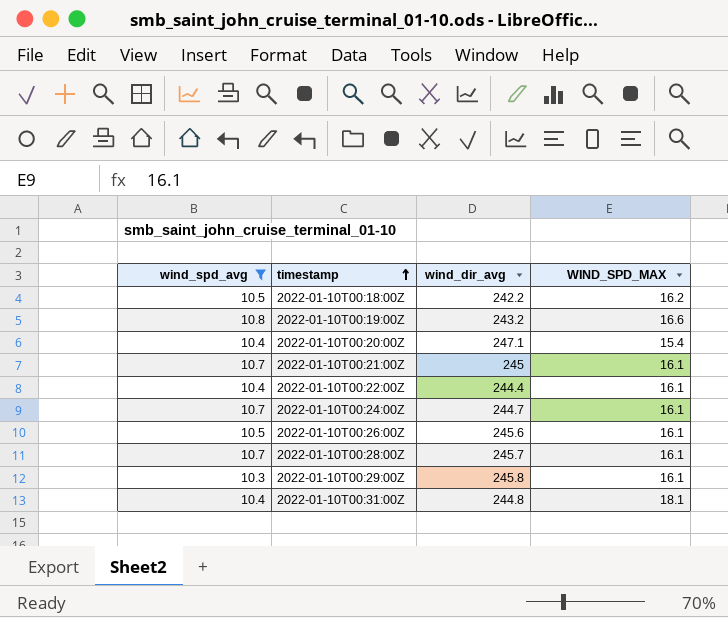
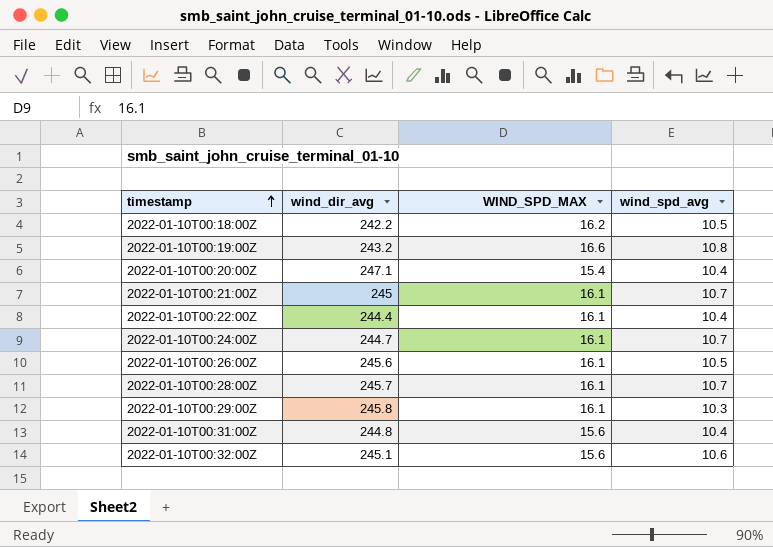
filter: wind_spd_avg != 10.6 -> none
column wind_spd_avg | position: 1 -> 4
2022-01-10T00:31:00Z | WIND_SPD_MAX: 18.1 -> 15.6

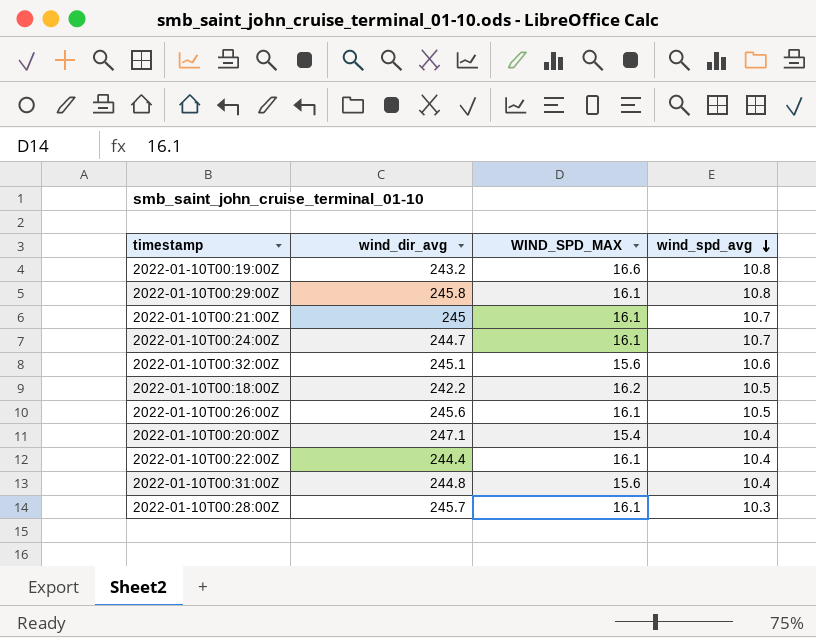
row order: timestamp ascending -> wind_spd_avg descending
2022-01-10T00:29:00Z | wind_spd_avg: 10.3 -> 10.8
2022-01-10T00:28:00Z | wind_spd_avg: 10.7 -> 10.3

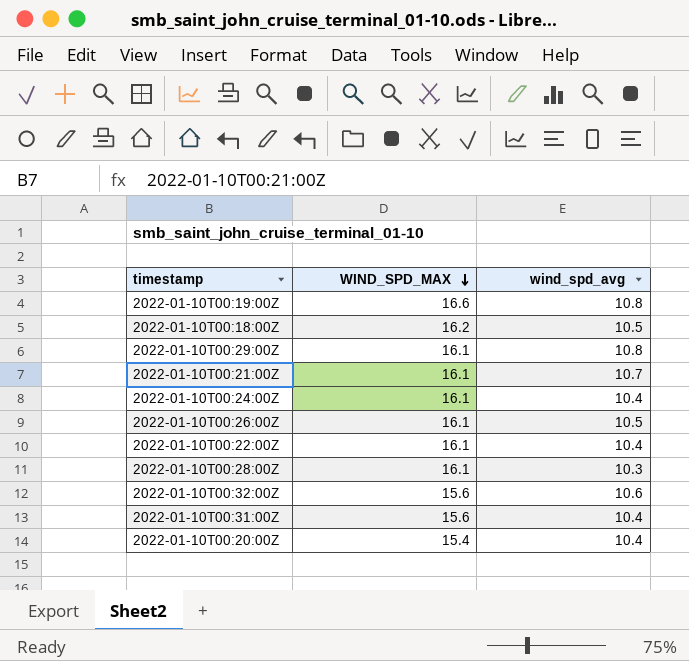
row order: wind_spd_avg descending -> WIND_SPD_MAX descending
column wind_dir_avg | position: 2 -> none
2022-01-10T00:24:00Z | wind_spd_avg: 10.7 -> 10.4

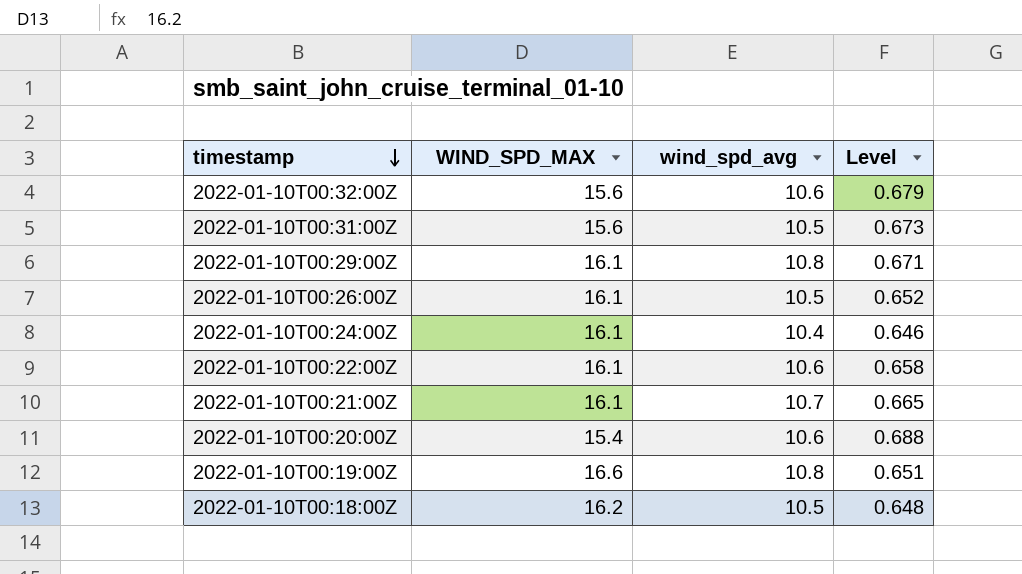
row order: WIND_SPD_MAX descending -> timestamp descending
column Level | formula: none -> [wind_spd_avg] / [WIND_SPD_MAX]
row 2022-01-10T00:28:00Z: 16.1 | 10.3 -> none
2022-01-10T00:31:00Z | wind_spd_avg: 10.4 -> 10.5
2022-01-10T00:22:00Z | wind_spd_avg: 10.4 -> 10.6
2022-01-10T00:20:00Z | wind_spd_avg: 10.4 -> 10.6

